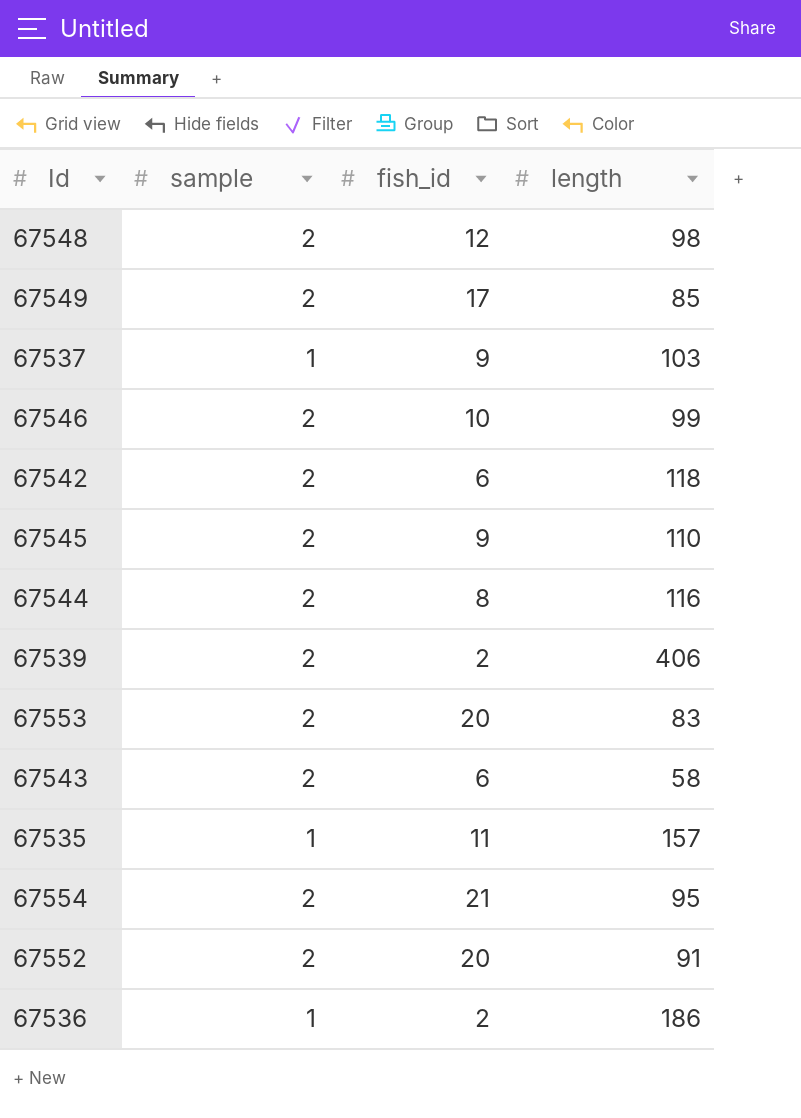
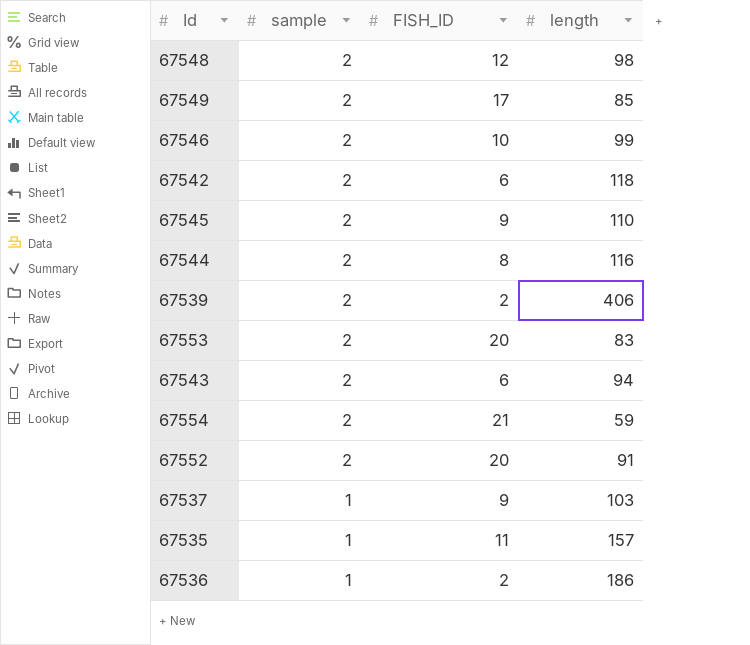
row order: none -> sample descending
column name: fish_id -> FISH_ID
67543 | length: 58 -> 94
67554 | length: 95 -> 59

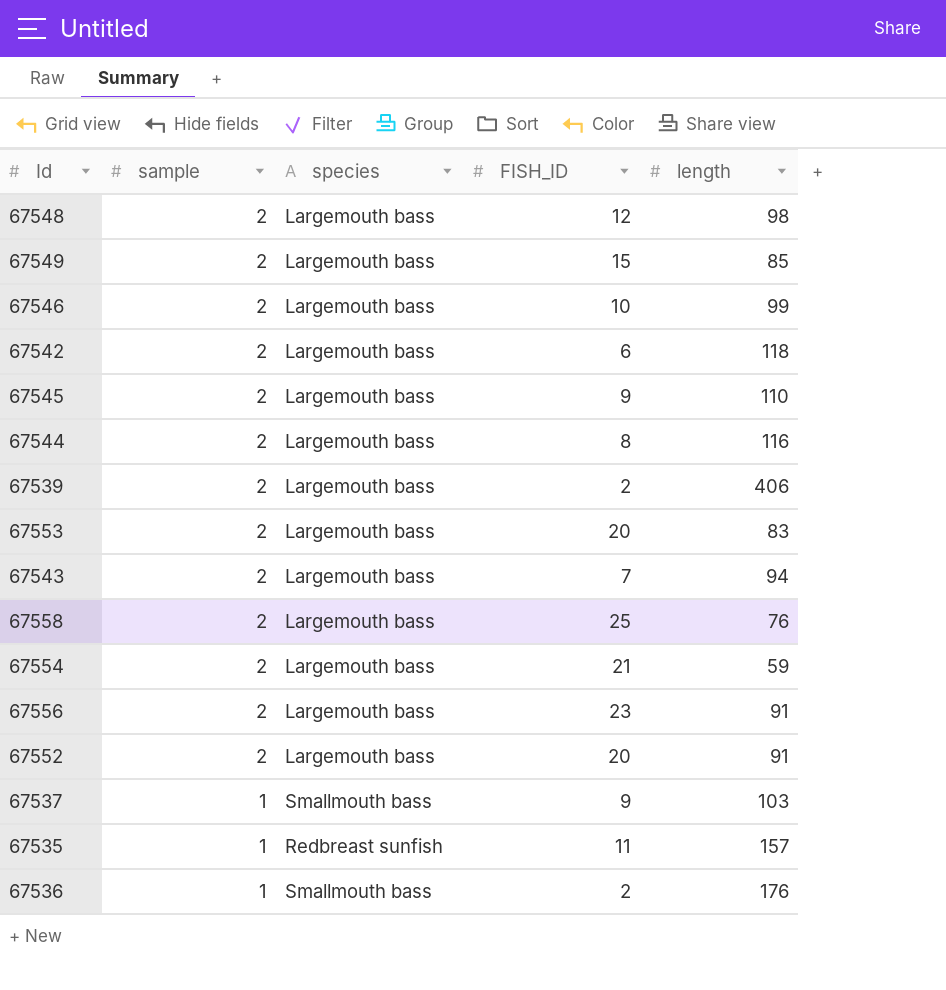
column species | position: none -> 3
67549 | FISH_ID: 17 -> 15
67543 | FISH_ID: 6 -> 7
row 67558: none -> 2 | Largemouth bass | 25 | 76
row 67556: none -> 2 | Largemouth bass | 23 | 91
67536 | length: 186 -> 176

